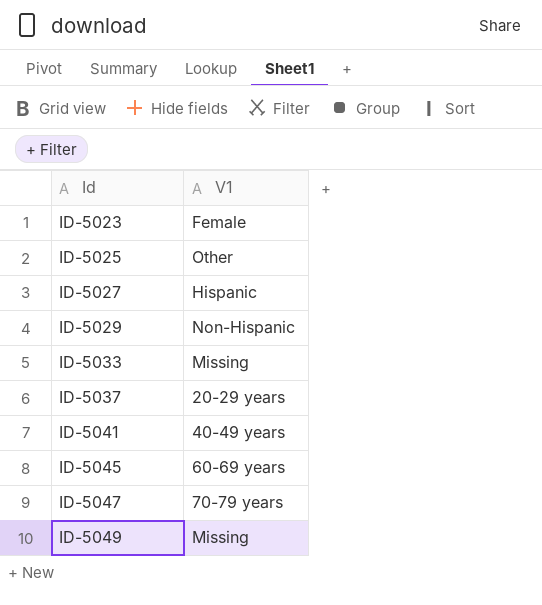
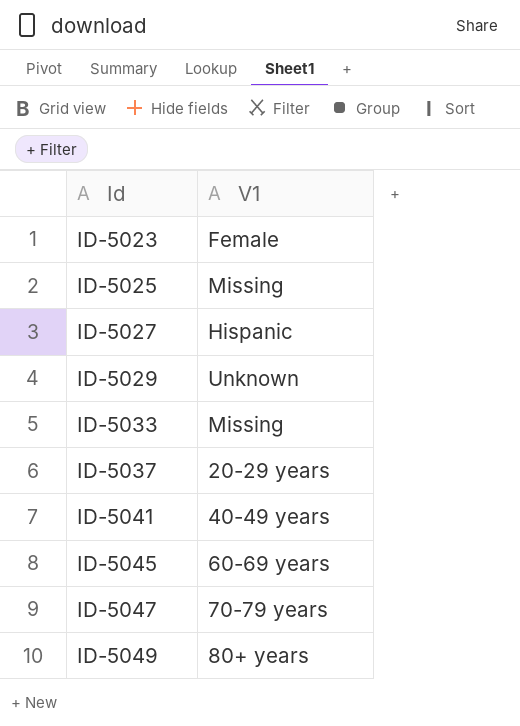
ID-5025 | V1: Other -> Missing
ID-5029 | V1: Non-Hispanic -> Unknown
ID-5049 | V1: Missing -> 80+ years

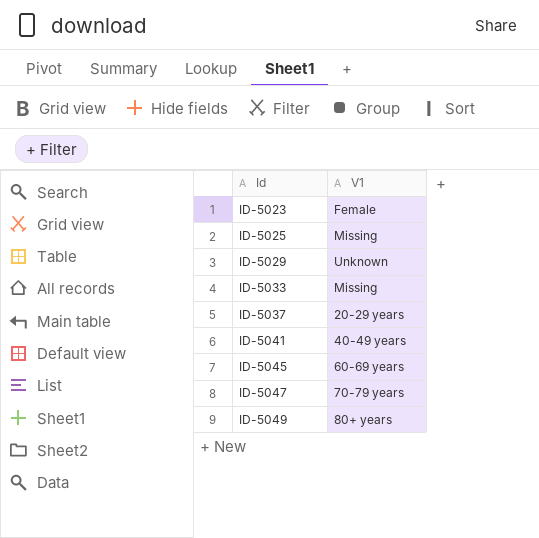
row ID-5027: Hispanic -> none

